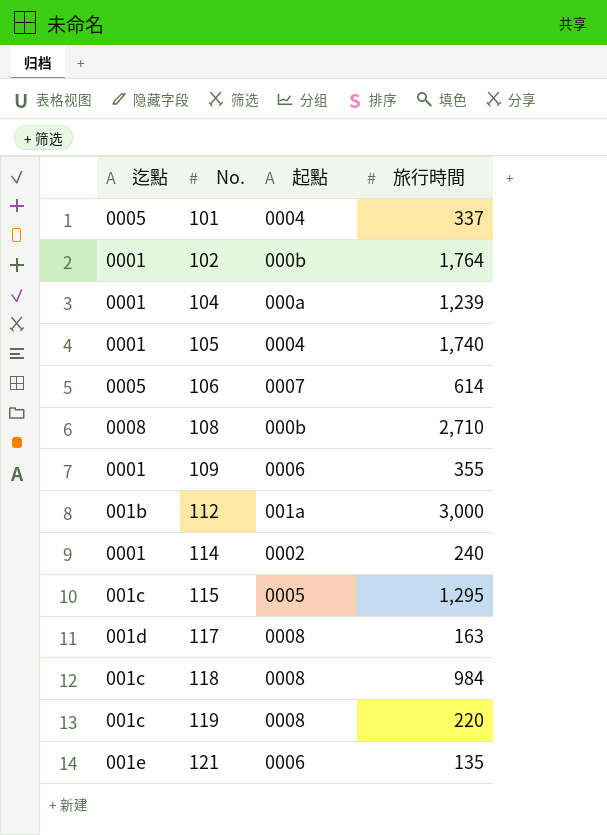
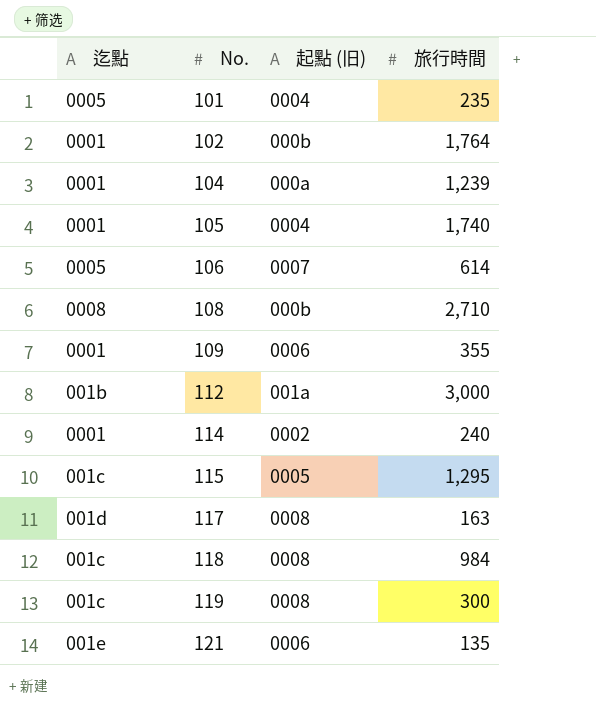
column name: 起點 -> 起點 (旧)
101 | 旅行時間: 337 -> 235
119 | 旅行時間: 220 -> 300

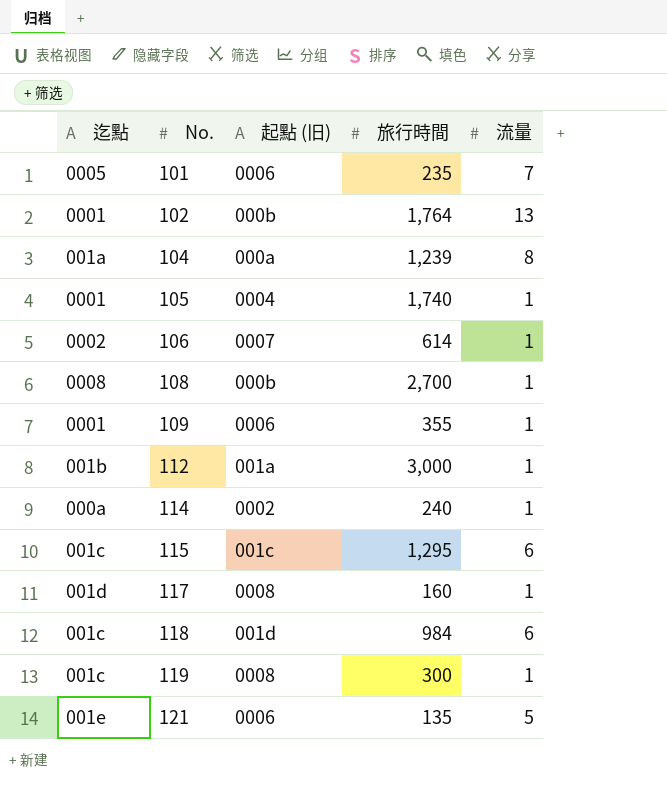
column 流量 | position: none -> 5
101 | 起點 (旧): 0004 -> 0006
104 | 迄點: 0001 -> 001a
106 | 迄點: 0005 -> 0002
108 | 旅行時間: 2,710 -> 2,700
114 | 迄點: 0001 -> 000a
115 | 起點 (旧): 0005 -> 001c
117 | 旅行時間: 163 -> 160
118 | 起點 (旧): 0008 -> 001d

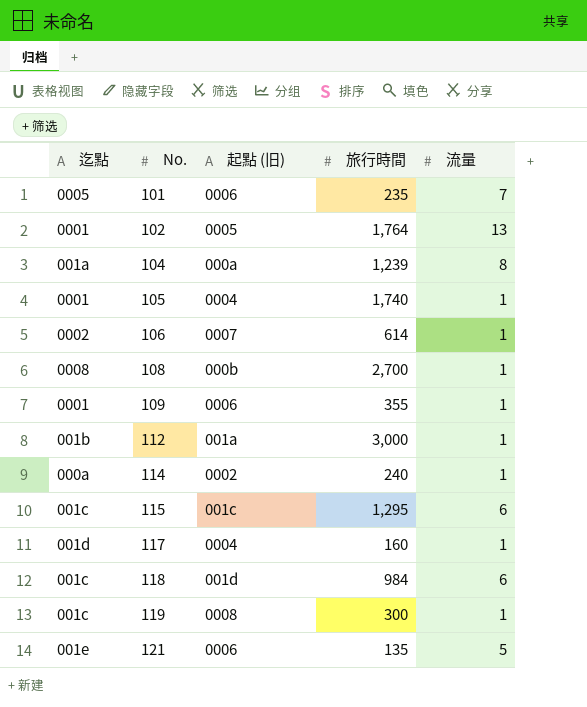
102 | 起點 (旧): 000b -> 0005
117 | 起點 (旧): 0008 -> 0004

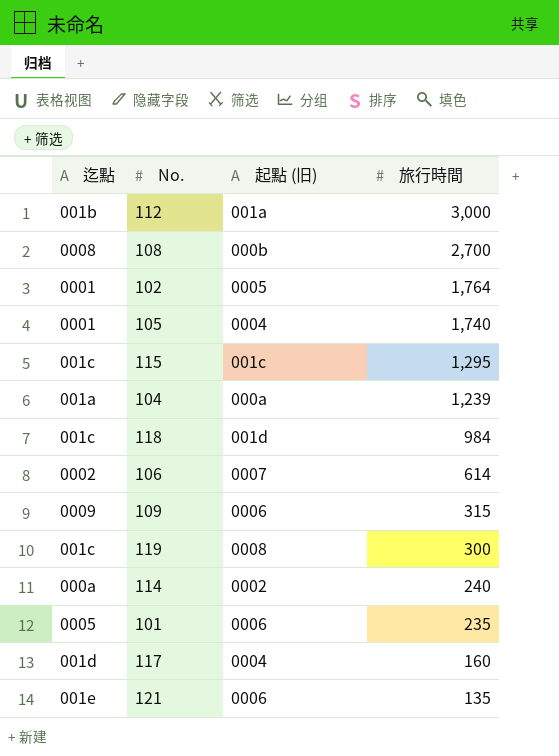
row order: No. ascending -> 旅行時間 descending
column 流量 | position: 5 -> none
109 | 迄點: 0001 -> 0009
109 | 旅行時間: 355 -> 315

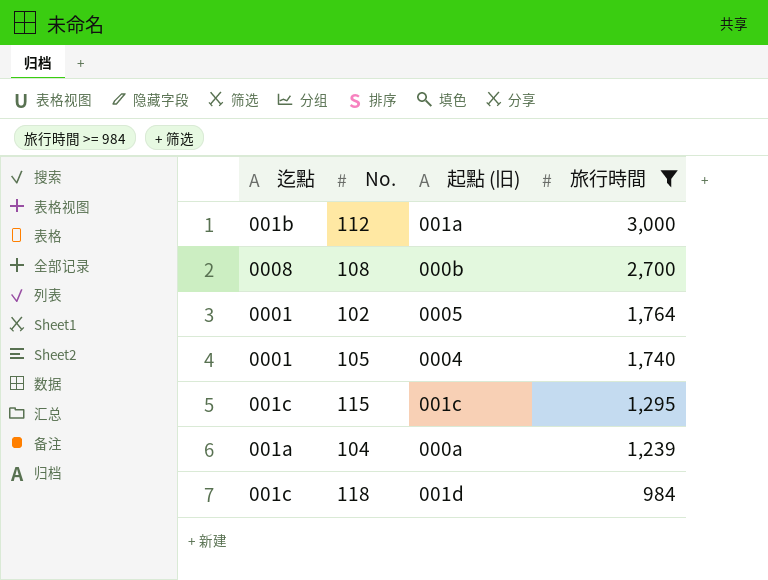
filter: none -> 旅行時間 >= 984

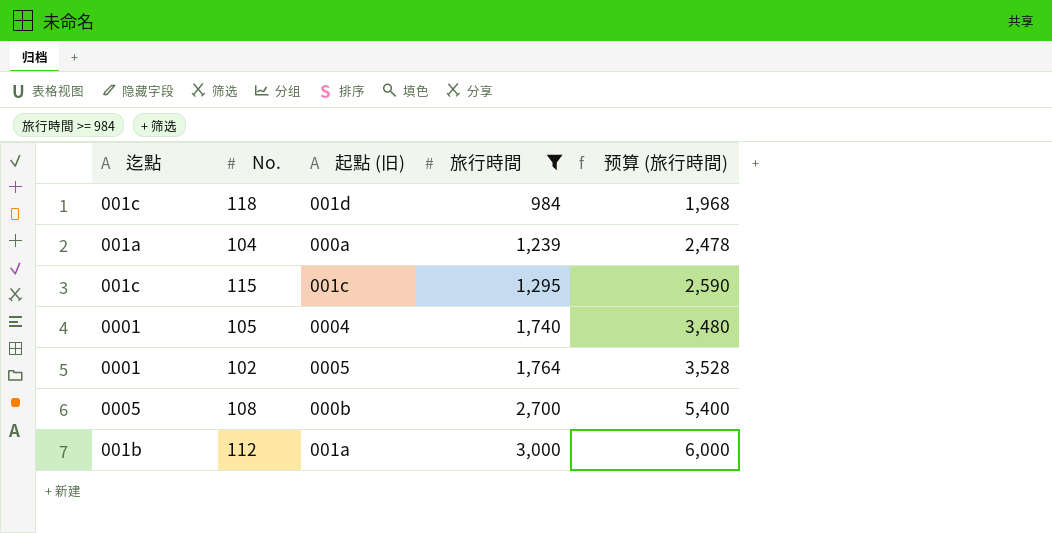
row order: 旅行時間 descending -> 旅行時間 ascending
column 预算 (旅行時間) | formula: none -> [旅行時間] * 2
108 | 迄點: 0008 -> 0005

